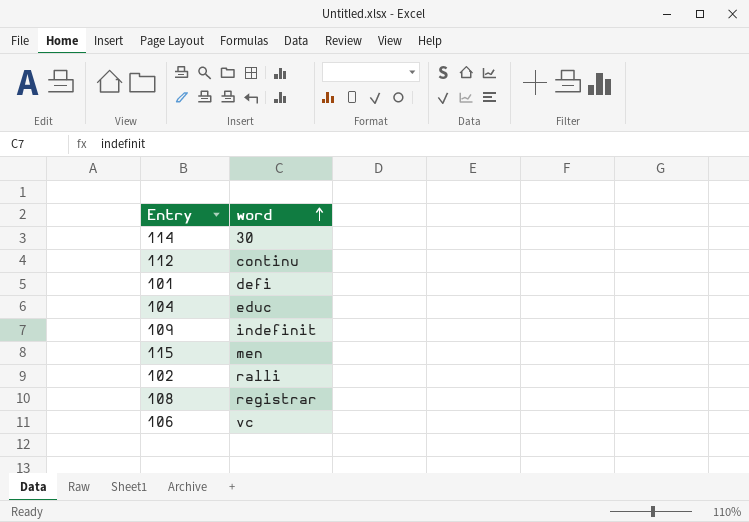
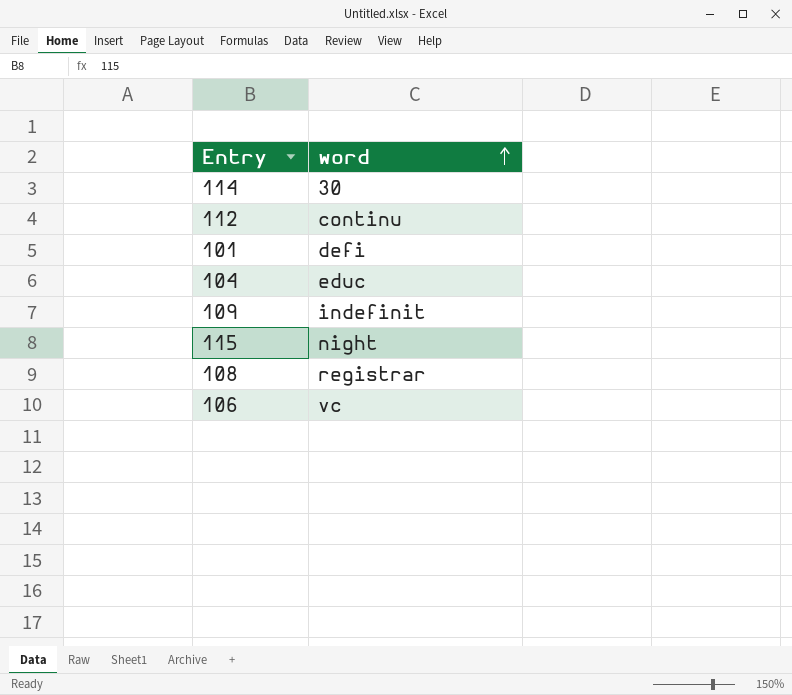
row 102: ralli -> none
115 | word: men -> night

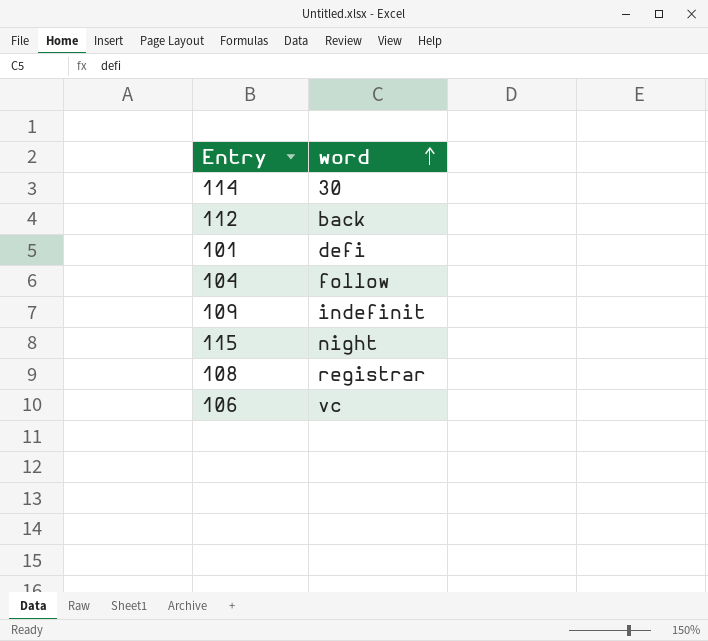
112 | word: continu -> back
104 | word: educ -> follow

